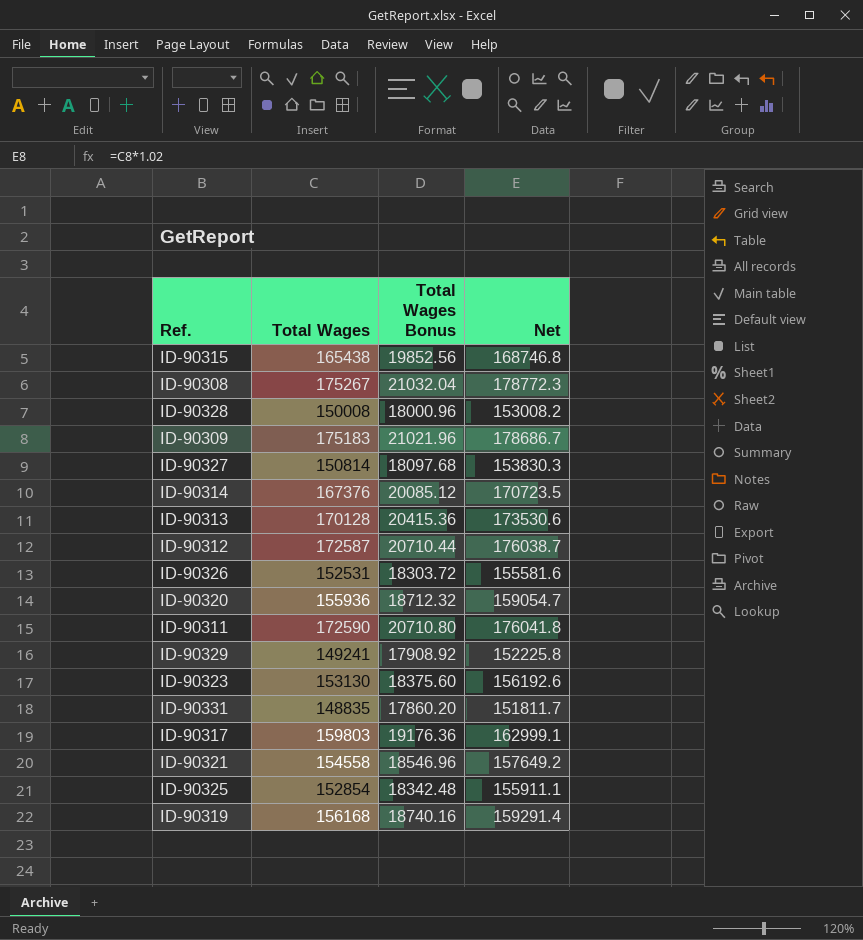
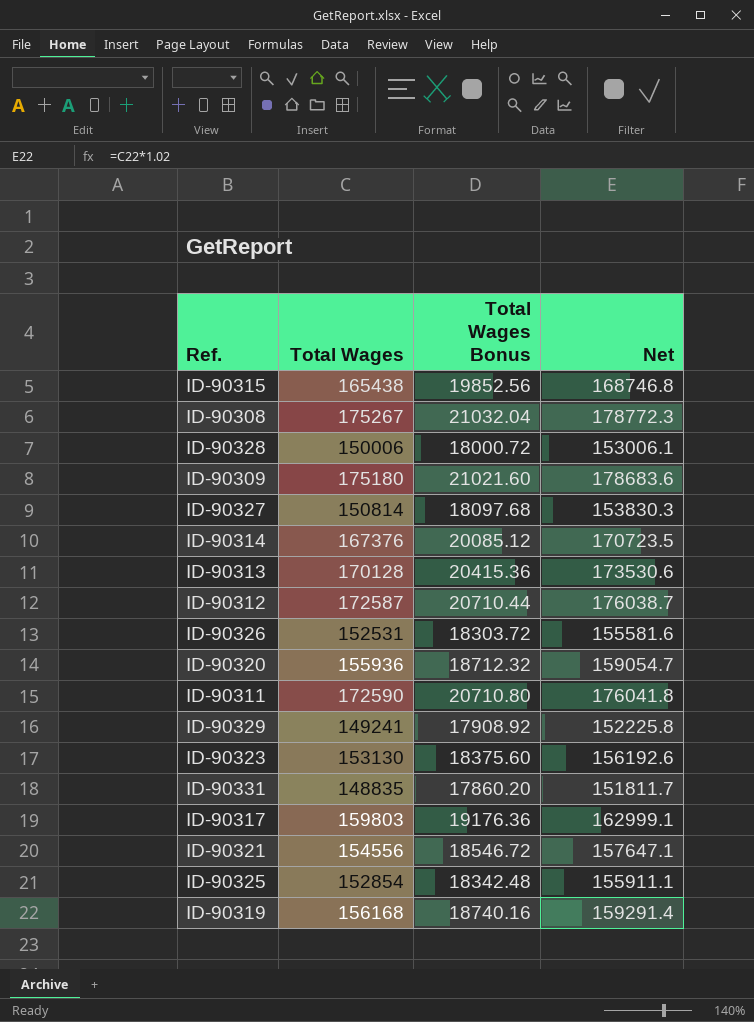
ID-90328 | Total Wages: 150008 -> 150006
ID-90328 | Total Wages Bonus: 18000.96 -> 18000.72
ID-90328 | Net: 153008.2 -> 153006.1
ID-90309 | Total Wages: 175183 -> 175180
ID-90309 | Total Wages Bonus: 21021.96 -> 21021.60
ID-90309 | Net: 178686.7 -> 178683.6
ID-90321 | Total Wages: 154558 -> 154556
ID-90321 | Total Wages Bonus: 18546.96 -> 18546.72
ID-90321 | Net: 157649.2 -> 157647.1

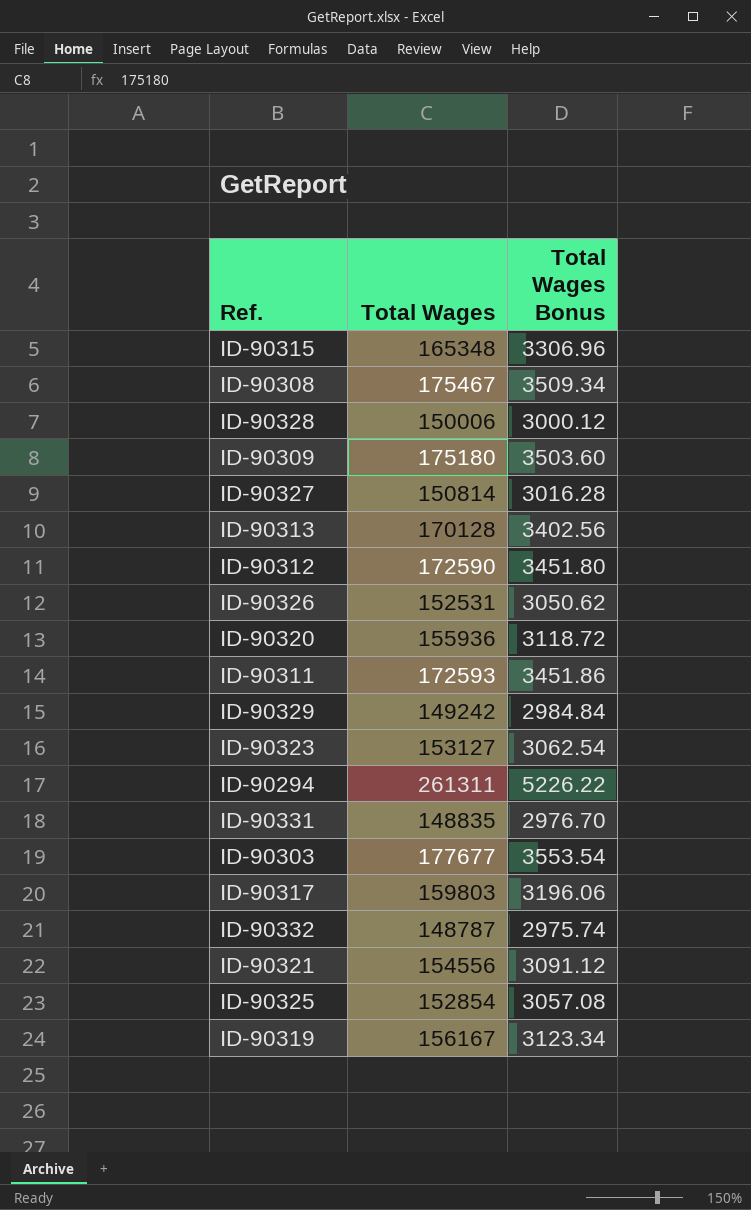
column Net | formula: [Total Wages] * 1.02 -> none
column Total Wages Bonus | formula: [Total Wages] * 0.12 -> [Total Wages] * 0.02
row ID-90314: 167376 | 20085.12 | 170723.5 -> none
ID-90315 | Total Wages: 165438 -> 165348
ID-90308 | Total Wages: 175267 -> 175467
ID-90312 | Total Wages: 172587 -> 172590
ID-90311 | Total Wages: 172590 -> 172593
ID-90329 | Total Wages: 149241 -> 149242
ID-90323 | Total Wages: 153130 -> 153127
row ID-90294: none -> 261311 | 5226.22
row ID-90303: none -> 177677 | 3553.54
row ID-90332: none -> 148787 | 2975.74
ID-90319 | Total Wages: 156168 -> 156167

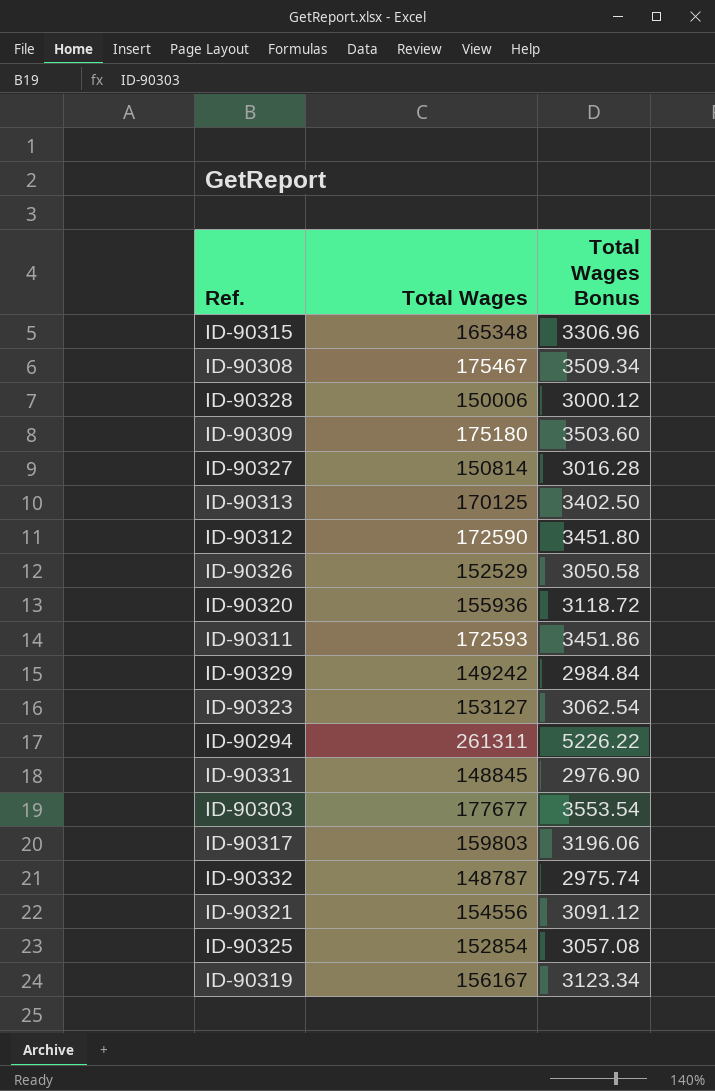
ID-90313 | Total Wages: 170128 -> 170125
ID-90313 | Total Wages Bonus: 3402.56 -> 3402.50
ID-90326 | Total Wages: 152531 -> 152529
ID-90326 | Total Wages Bonus: 3050.62 -> 3050.58
ID-90331 | Total Wages: 148835 -> 148845
ID-90331 | Total Wages Bonus: 2976.70 -> 2976.90

